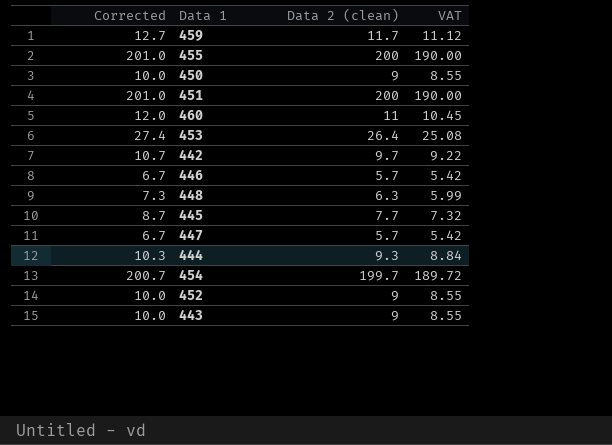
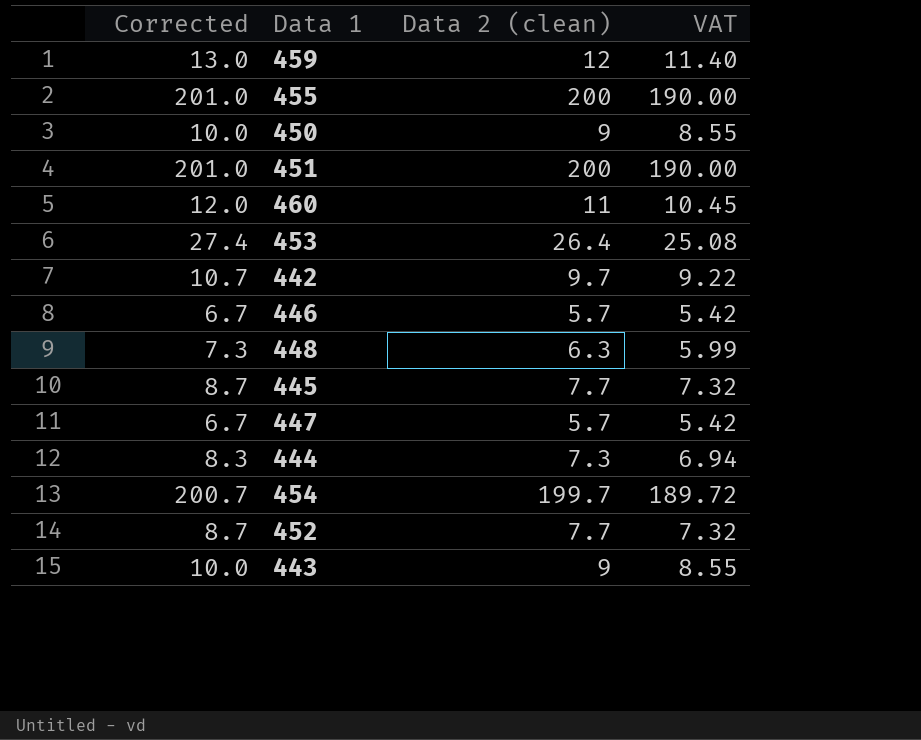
459 | Corrected: 12.7 -> 13.0
459 | Data 2 (clean): 11.7 -> 12
459 | VAT: 11.12 -> 11.40
444 | Corrected: 10.3 -> 8.3
444 | Data 2 (clean): 9.3 -> 7.3
444 | VAT: 8.84 -> 6.94
452 | Corrected: 10.0 -> 8.7
452 | Data 2 (clean): 9 -> 7.7
452 | VAT: 8.55 -> 7.32

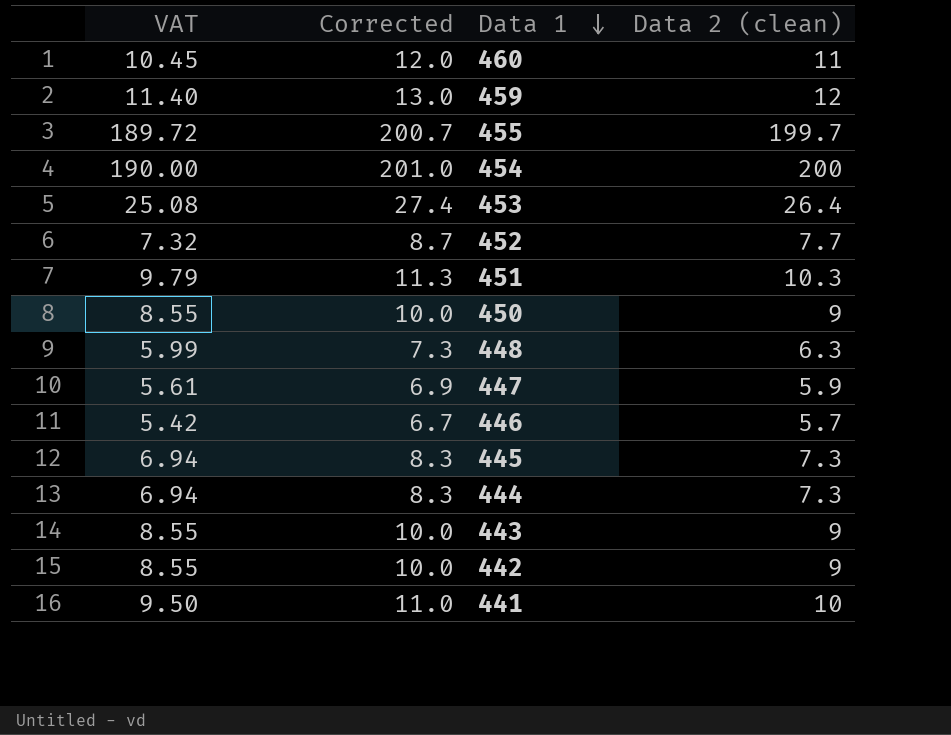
row order: none -> Data 1 descending
column VAT | position: 4 -> 1
455 | VAT: 190.00 -> 189.72
455 | Corrected: 201.0 -> 200.7
455 | Data 2 (clean): 200 -> 199.7
454 | VAT: 189.72 -> 190.00
454 | Corrected: 200.7 -> 201.0
454 | Data 2 (clean): 199.7 -> 200
451 | VAT: 190.00 -> 9.79
451 | Corrected: 201.0 -> 11.3
451 | Data 2 (clean): 200 -> 10.3
447 | VAT: 5.42 -> 5.61
447 | Corrected: 6.7 -> 6.9
447 | Data 2 (clean): 5.7 -> 5.9
445 | VAT: 7.32 -> 6.94
445 | Corrected: 8.7 -> 8.3
445 | Data 2 (clean): 7.7 -> 7.3
442 | VAT: 9.22 -> 8.55
442 | Corrected: 10.7 -> 10.0
442 | Data 2 (clean): 9.7 -> 9
row 441: none -> 9.50 | 11.0 | 10

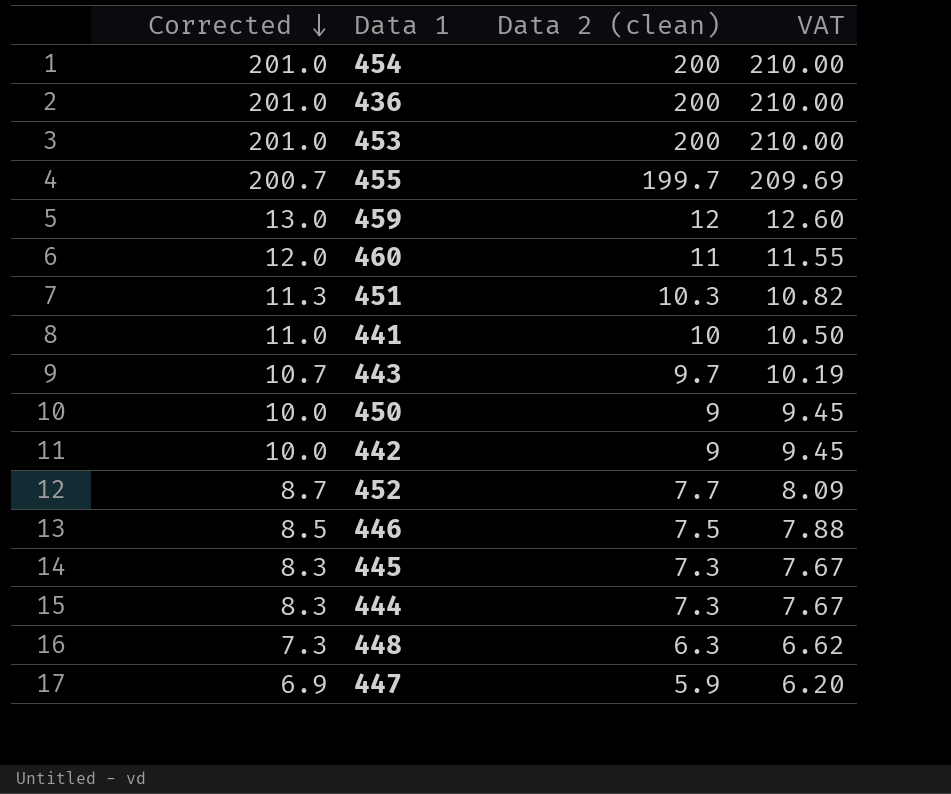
row order: Data 1 descending -> Corrected descending
column VAT | formula: [Data 2 (clean)] * 0.95 -> [Data 2 (clean)] * 1.05
column VAT | position: 1 -> 4
row 436: none -> 201.0 | 200 | 210.00
453 | Corrected: 27.4 -> 201.0
453 | Data 2 (clean): 26.4 -> 200
443 | Corrected: 10.0 -> 10.7
443 | Data 2 (clean): 9 -> 9.7
446 | Corrected: 6.7 -> 8.5
446 | Data 2 (clean): 5.7 -> 7.5

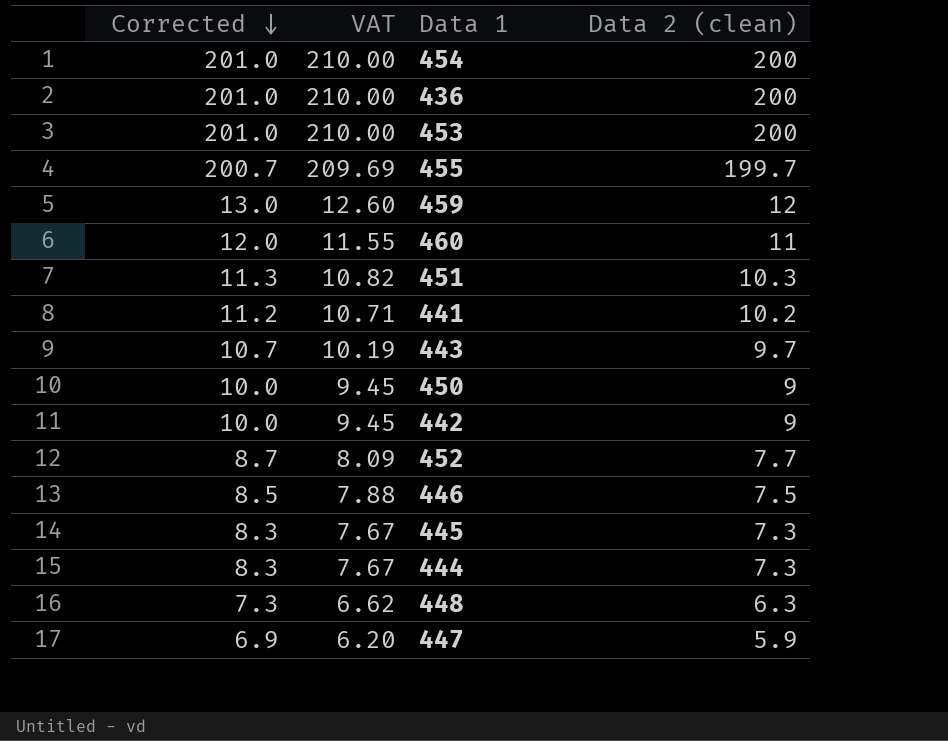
column VAT | position: 4 -> 2
441 | Corrected: 11.0 -> 11.2
441 | VAT: 10.50 -> 10.71
441 | Data 2 (clean): 10 -> 10.2

